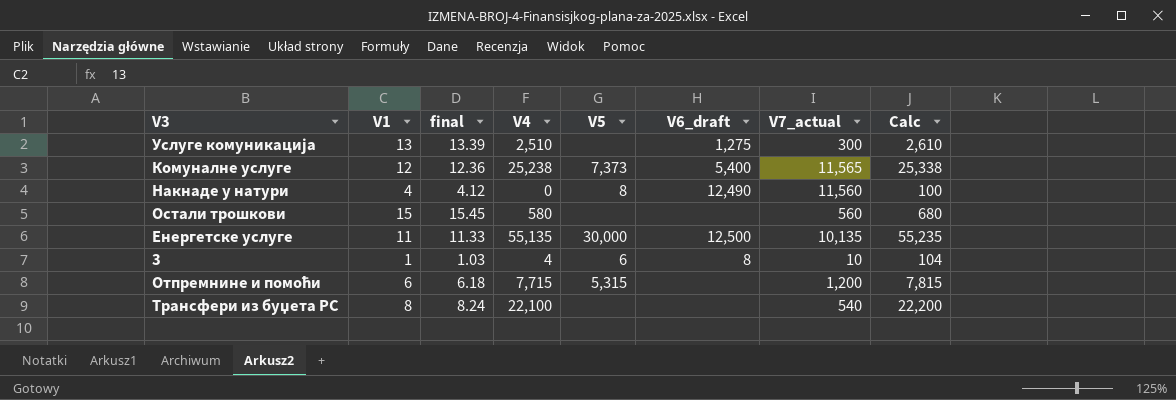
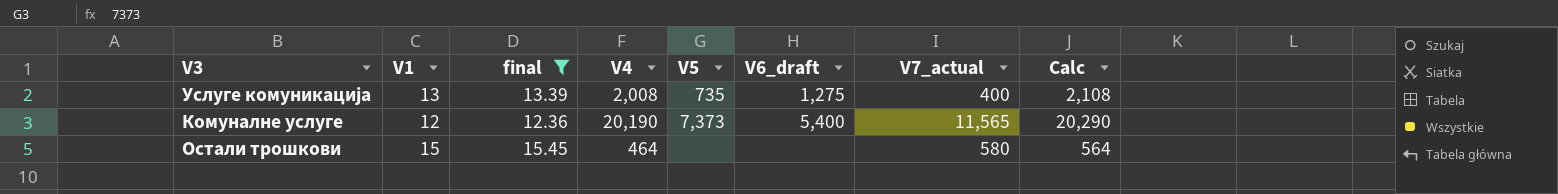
filter: none -> final >= 12.36
Услуге комуникација | V4: 2,510 -> 2,008
Услуге комуникација | V5: none -> 735
Услуге комуникација | V7_actual: 300 -> 400
Услуге комуникација | Calc: 2,610 -> 2,108
Комуналне услуге | V4: 25,238 -> 20,190
Комуналне услуге | Calc: 25,338 -> 20,290
Остали трошкови | V4: 580 -> 464
Остали трошкови | V7_actual: 560 -> 580
Остали трошкови | Calc: 680 -> 564

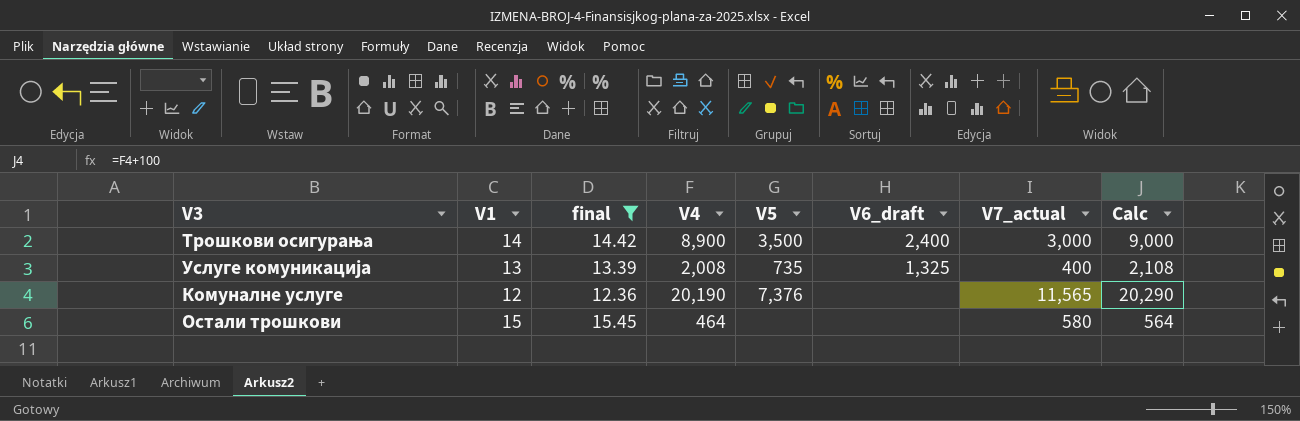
row Трошкови осигурања: none -> 14 | 14.42 | 8,900 | 3,500 | 2,400 | 3,000 | 9,000
Услуге комуникација | V6_draft: 1,275 -> 1,325
Комуналне услуге | V5: 7,373 -> 7,376
Комуналне услуге | V6_draft: 5,400 -> none

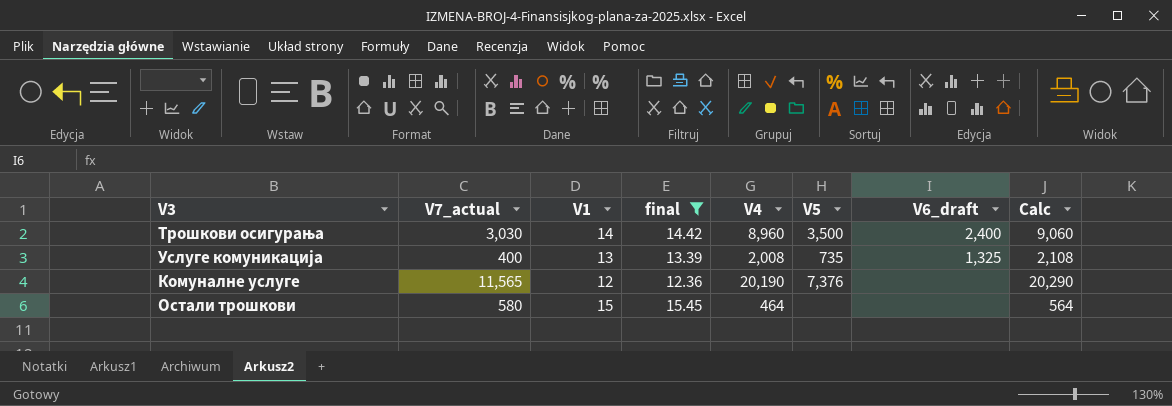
column V7_actual | position: 7 -> 2
Трошкови осигурања | V7_actual: 3,000 -> 3,030
Трошкови осигурања | V4: 8,900 -> 8,960
Трошкови осигурања | Calc: 9,000 -> 9,060

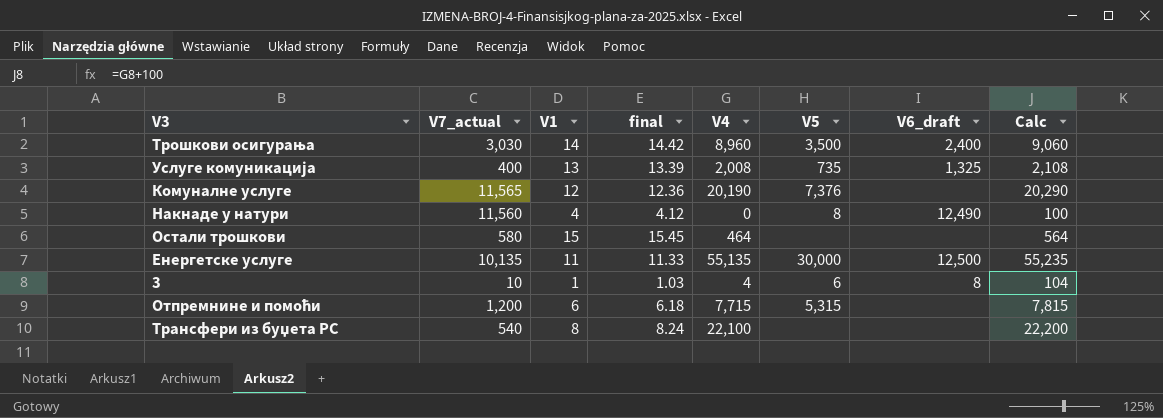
filter: final >= 12.36 -> none

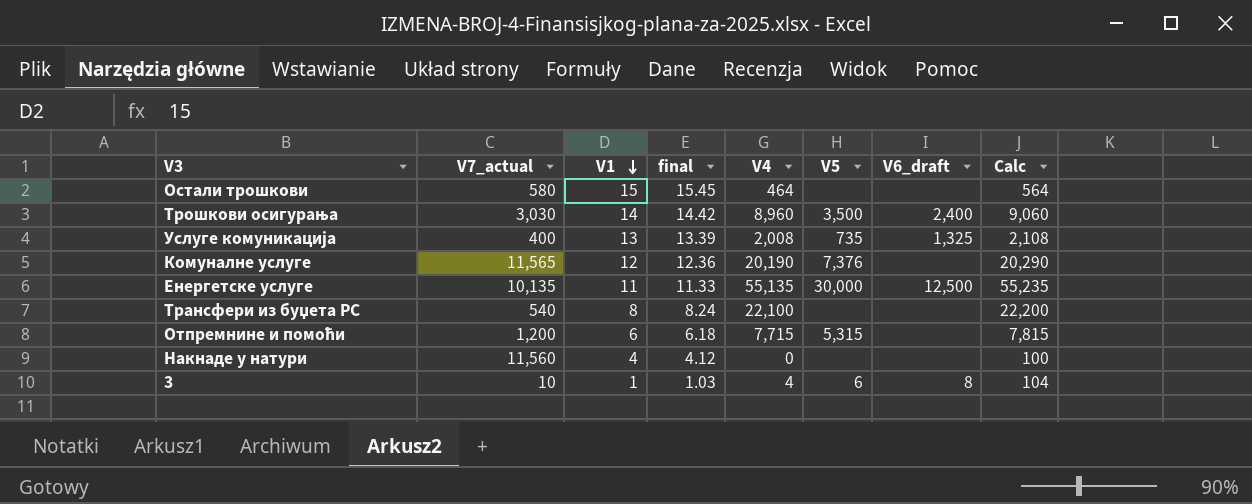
row order: none -> V1 descending
Накнаде у натури | V5: 8 -> none
Накнаде у натури | V6_draft: 12,490 -> none

